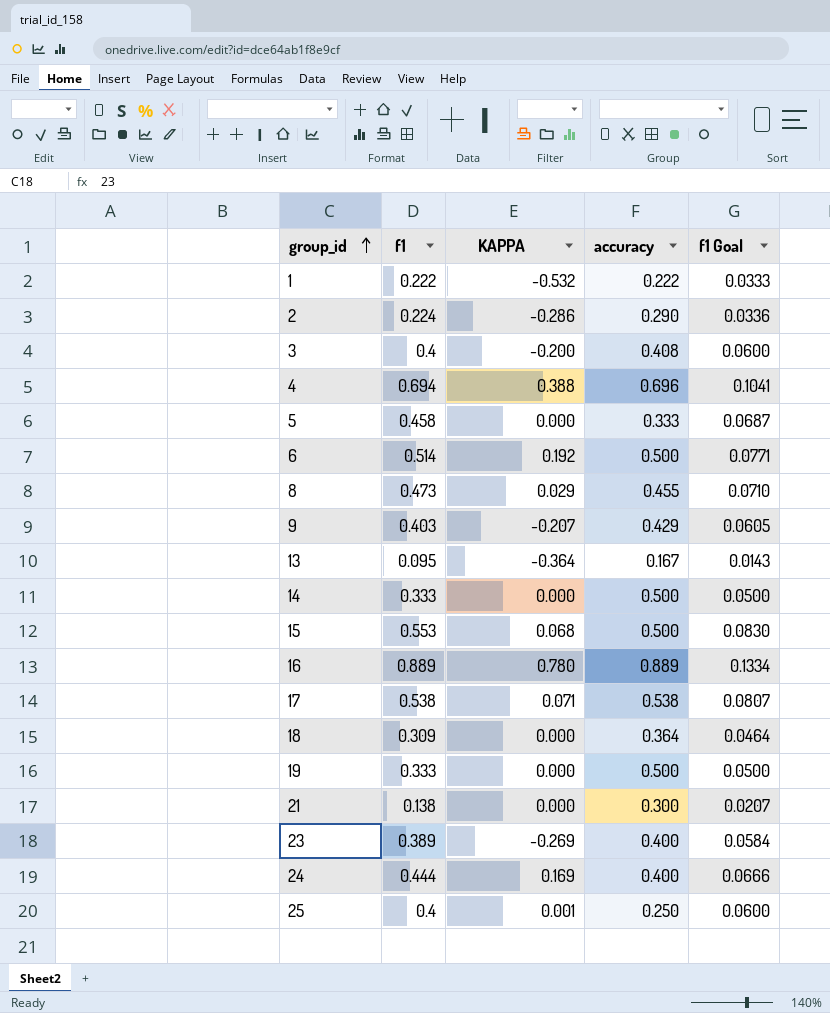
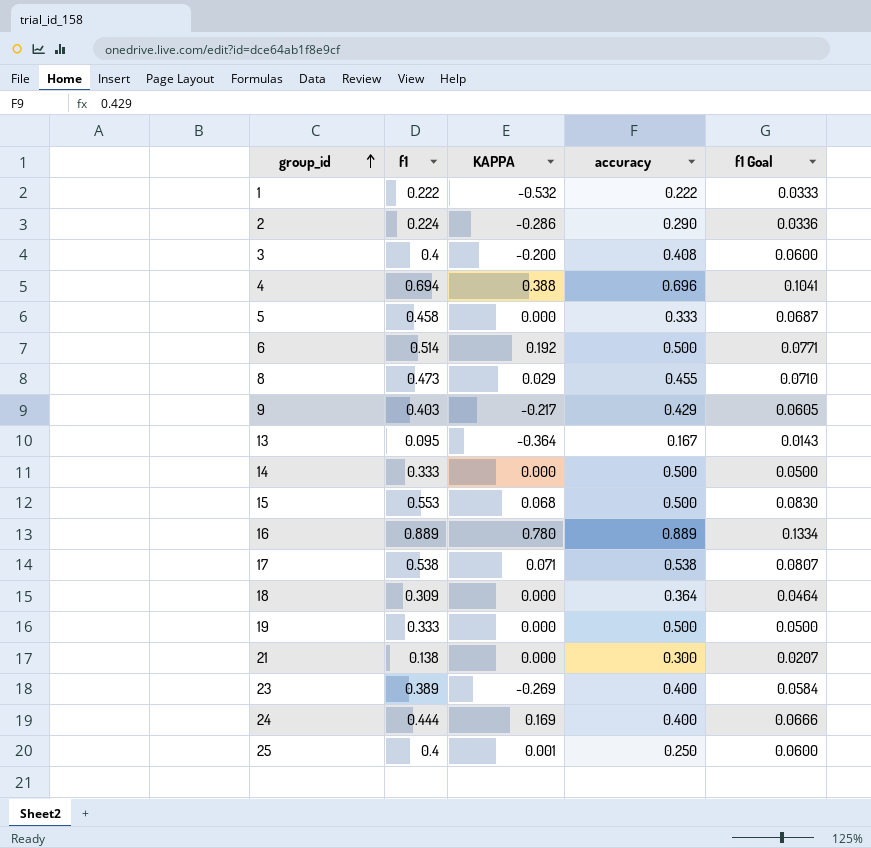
9 | KAPPA: -0.207 -> -0.217

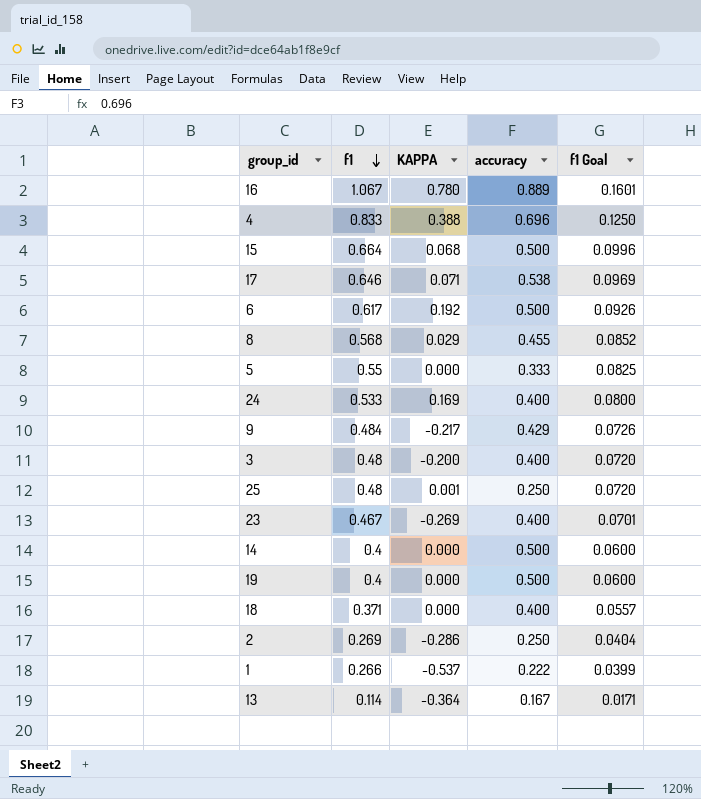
row order: group_id ascending -> f1 descending
row 21: 0.138 | 0.000 | 0.300 | 0.0207 -> none
16 | f1: 0.889 -> 1.067
16 | f1 Goal: 0.1334 -> 0.1601
4 | f1: 0.694 -> 0.833
4 | f1 Goal: 0.1041 -> 0.1250
15 | f1: 0.553 -> 0.664
15 | f1 Goal: 0.0830 -> 0.0996
17 | f1: 0.538 -> 0.646
17 | f1 Goal: 0.0807 -> 0.0969
6 | f1: 0.514 -> 0.617
6 | f1 Goal: 0.0771 -> 0.0926
8 | f1: 0.473 -> 0.568
8 | f1 Goal: 0.0710 -> 0.0852
5 | f1: 0.458 -> 0.55
5 | f1 Goal: 0.0687 -> 0.0825
24 | f1: 0.444 -> 0.533
24 | f1 Goal: 0.0666 -> 0.0800
9 | f1: 0.403 -> 0.484
9 | f1 Goal: 0.0605 -> 0.0726
3 | f1: 0.4 -> 0.48
3 | accuracy: 0.408 -> 0.400
3 | f1 Goal: 0.0600 -> 0.0720
25 | f1: 0.4 -> 0.48
25 | f1 Goal: 0.0600 -> 0.0720
23 | f1: 0.389 -> 0.467
23 | f1 Goal: 0.0584 -> 0.0701
14 | f1: 0.333 -> 0.4
14 | f1 Goal: 0.0500 -> 0.0600
19 | f1: 0.333 -> 0.4
19 | f1 Goal: 0.0500 -> 0.0600
18 | f1: 0.309 -> 0.371
18 | accuracy: 0.364 -> 0.400
18 | f1 Goal: 0.0464 -> 0.0557
2 | f1: 0.224 -> 0.269
2 | accuracy: 0.290 -> 0.250
2 | f1 Goal: 0.0336 -> 0.0404
1 | f1: 0.222 -> 0.266
1 | KAPPA: -0.532 -> -0.537
1 | f1 Goal: 0.0333 -> 0.0399
13 | f1: 0.095 -> 0.114
13 | f1 Goal: 0.0143 -> 0.0171

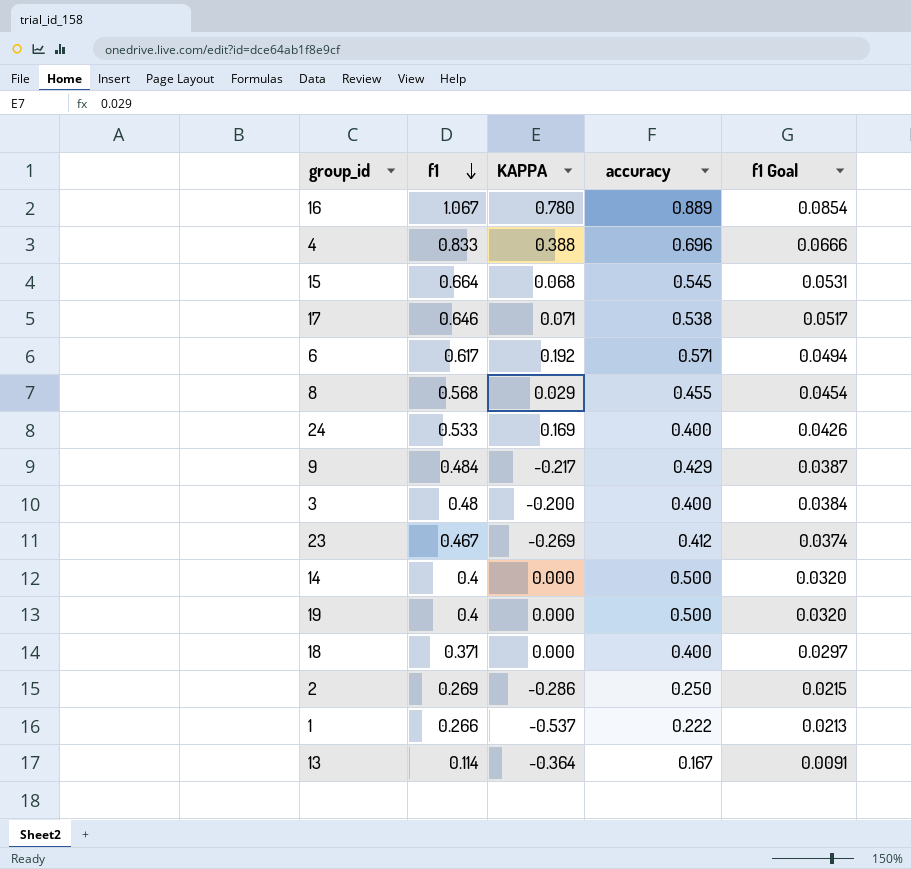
column f1 Goal | formula: [f1] * 0.15 -> [f1] * 0.08
row 5: 0.55 | 0.000 | 0.333 | 0.0825 -> none
row 25: 0.48 | 0.001 | 0.250 | 0.0720 -> none
15 | accuracy: 0.500 -> 0.545
6 | accuracy: 0.500 -> 0.571
23 | accuracy: 0.400 -> 0.412

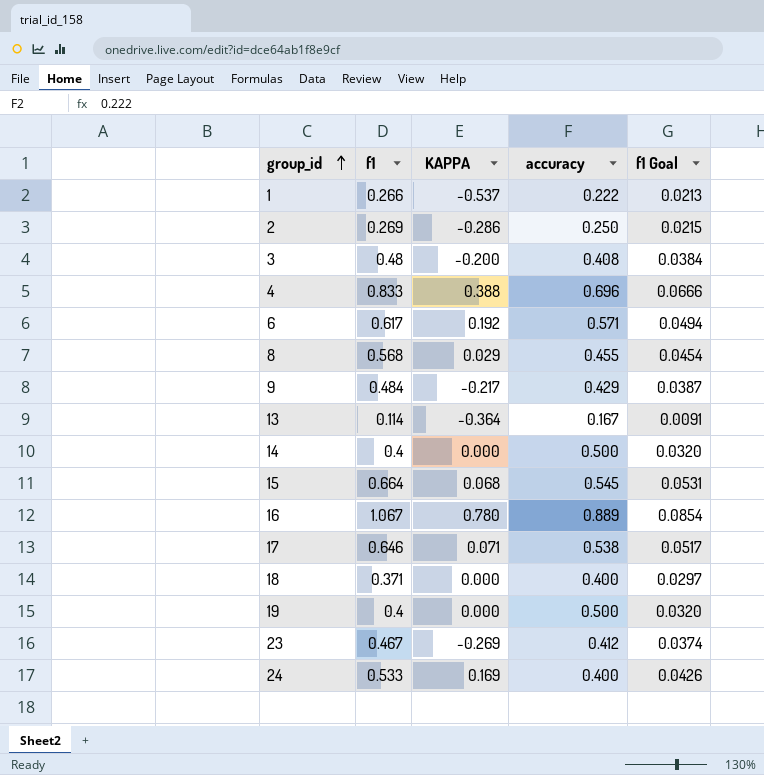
row order: f1 descending -> group_id ascending
3 | accuracy: 0.400 -> 0.408

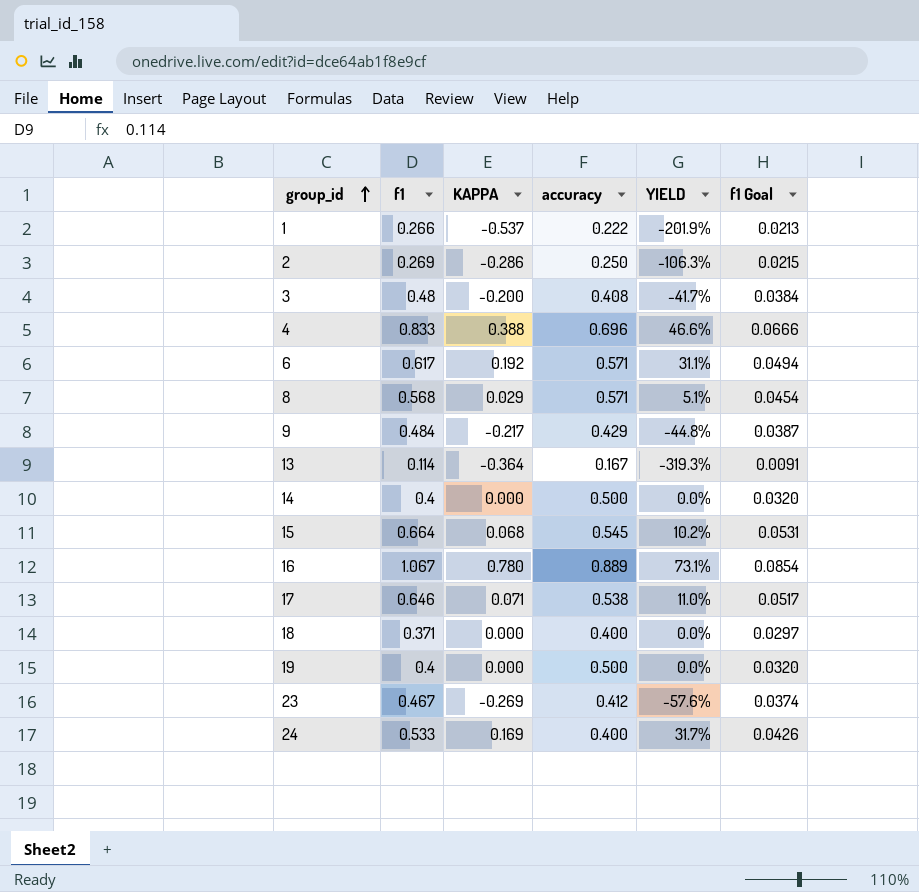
column YIELD | formula: none -> [KAPPA] / [f1]
8 | accuracy: 0.455 -> 0.571

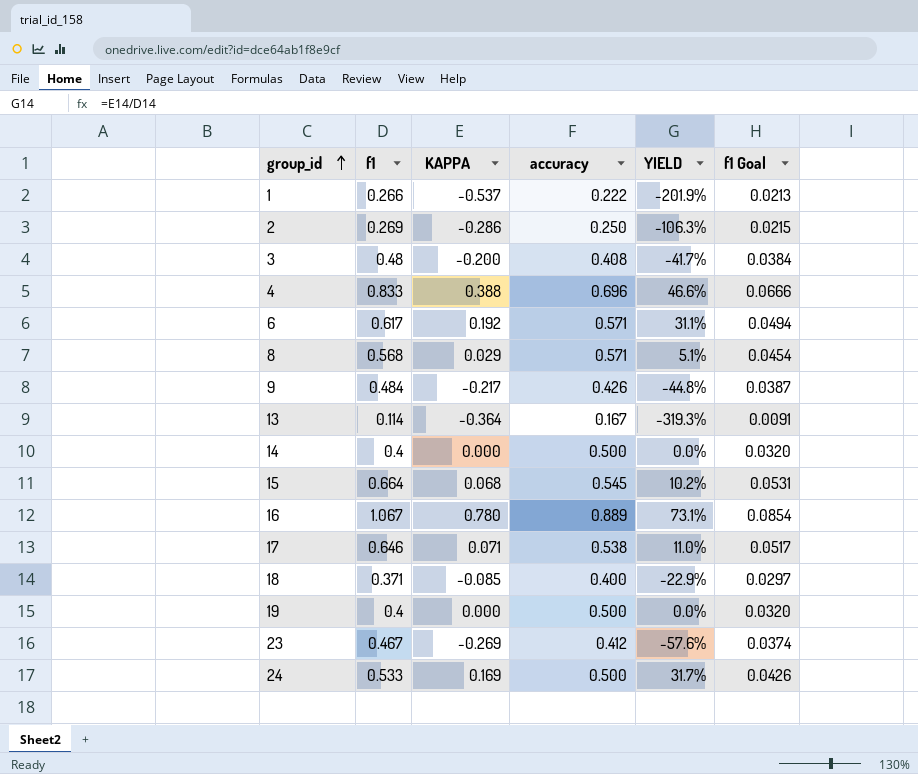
9 | accuracy: 0.429 -> 0.426
18 | KAPPA: 0.000 -> -0.085
18 | YIELD: 0.0% -> -22.9%
24 | accuracy: 0.400 -> 0.500

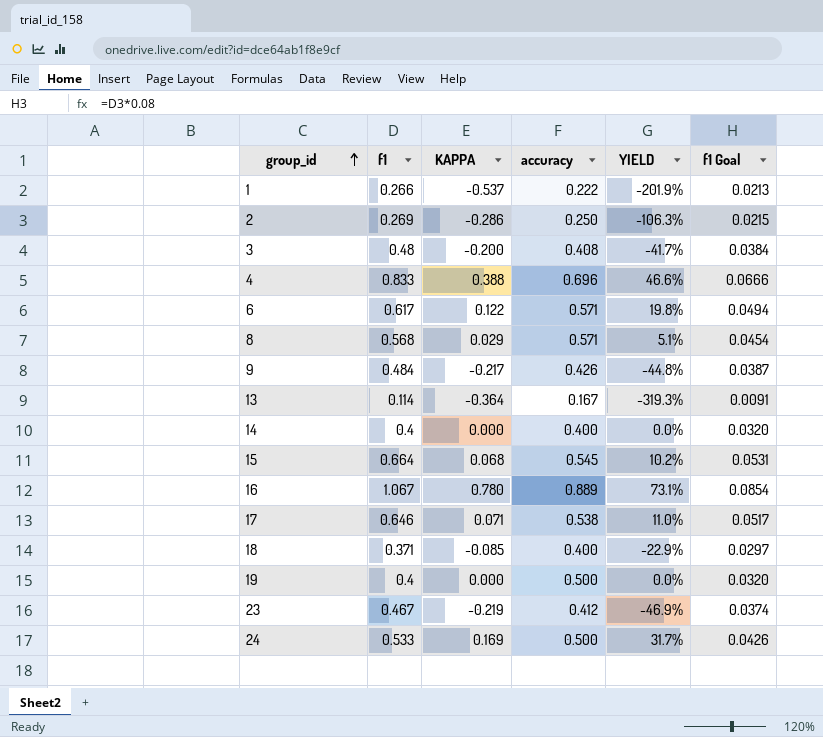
6 | KAPPA: 0.192 -> 0.122
6 | YIELD: 31.1% -> 19.8%
14 | accuracy: 0.500 -> 0.400
23 | KAPPA: -0.269 -> -0.219
23 | YIELD: -57.6% -> -46.9%

